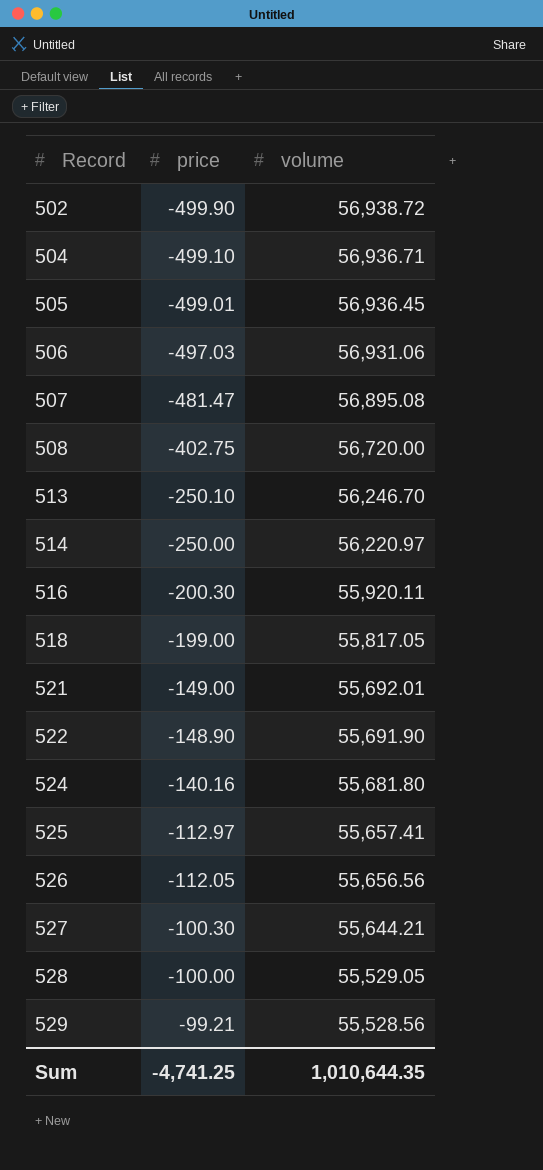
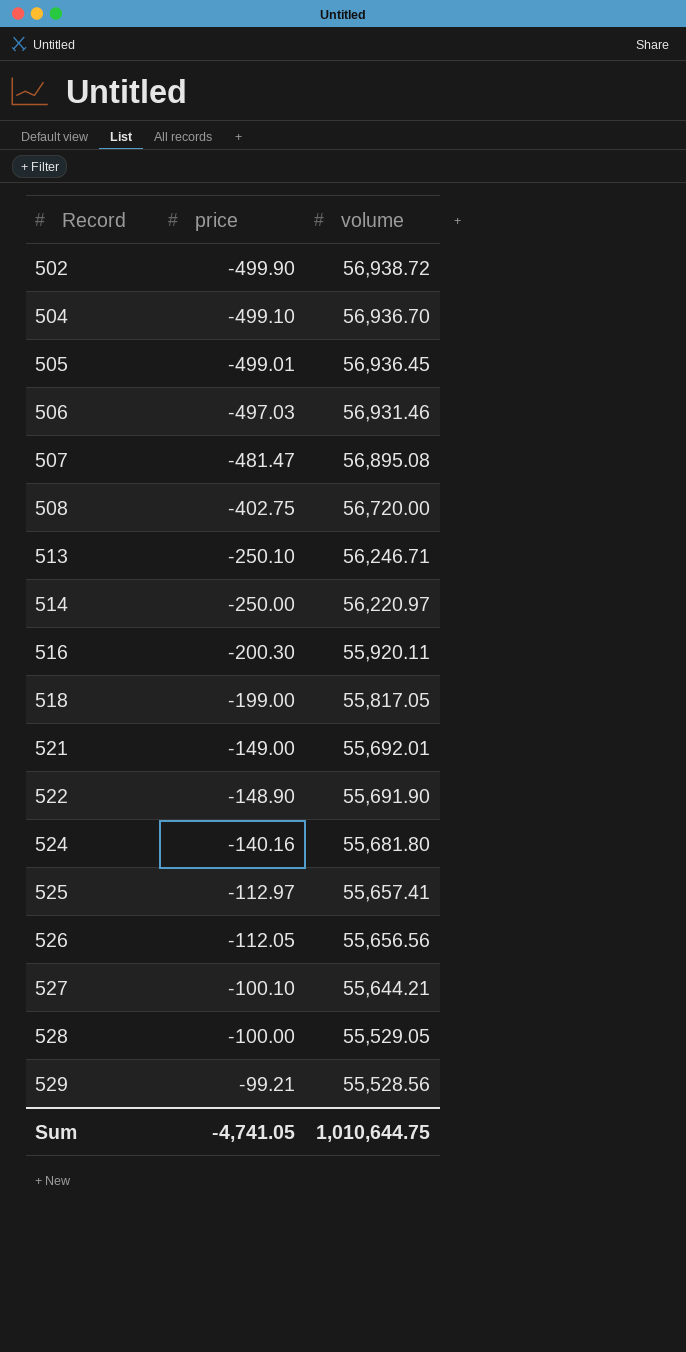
504 | volume: 56,936.71 -> 56,936.70
506 | volume: 56,931.06 -> 56,931.46
513 | volume: 56,246.70 -> 56,246.71
527 | price: -100.30 -> -100.10
Sum | price: -4,741.25 -> -4,741.05
Sum | volume: 1,010,644.35 -> 1,010,644.75

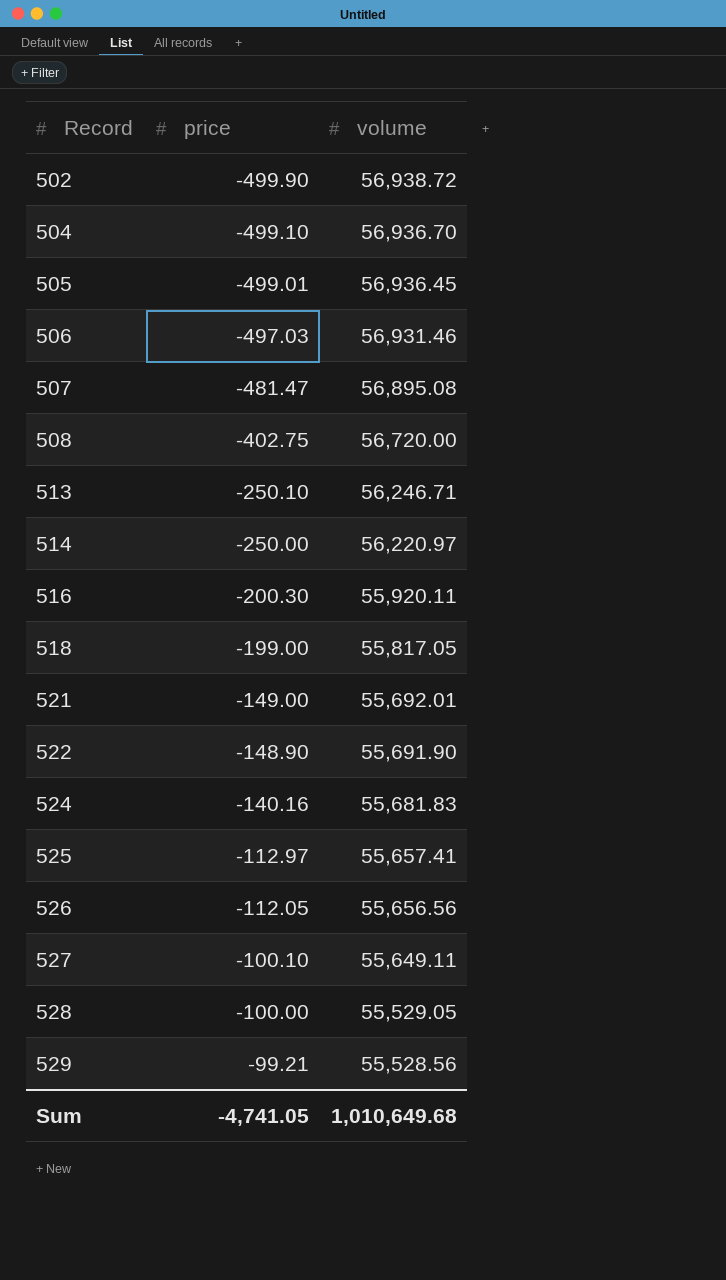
524 | volume: 55,681.80 -> 55,681.83
527 | volume: 55,644.21 -> 55,649.11
Sum | volume: 1,010,644.75 -> 1,010,649.68

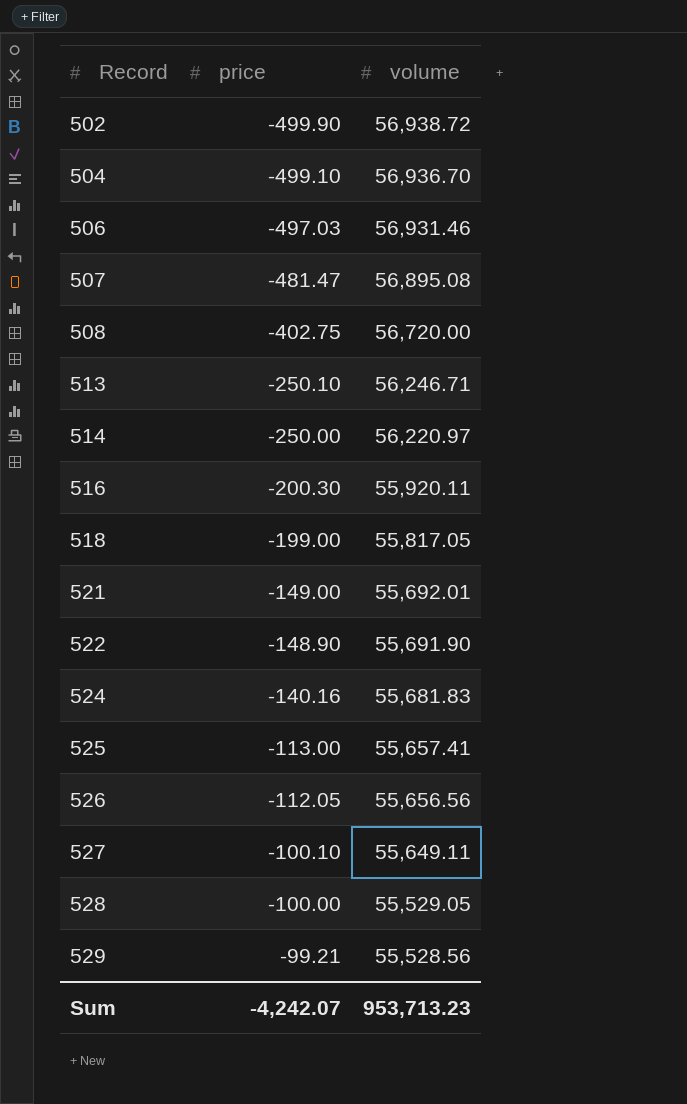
row 505: -499.01 | 56,936.45 -> none
525 | price: -112.97 -> -113.00
Sum | price: -4,741.05 -> -4,242.07
Sum | volume: 1,010,649.68 -> 953,713.23

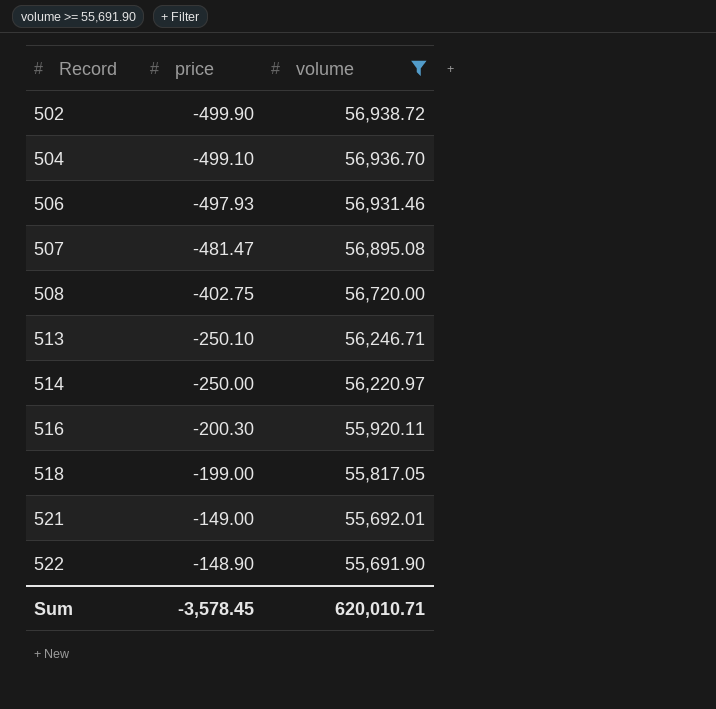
filter: none -> volume >= 55,691.90
506 | price: -497.03 -> -497.93
Sum | price: -4,242.07 -> -3,578.45
Sum | volume: 953,713.23 -> 620,010.71

